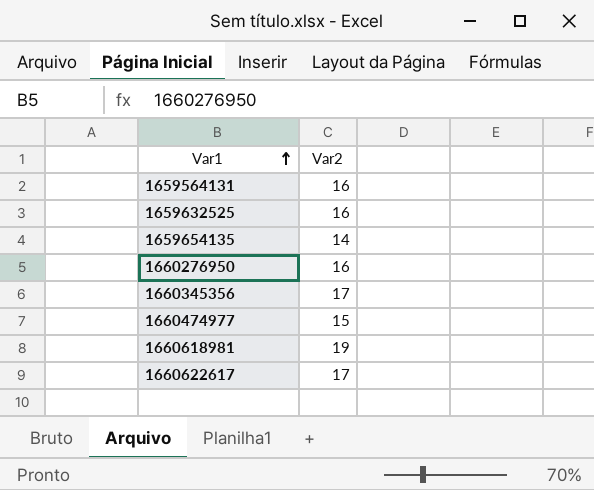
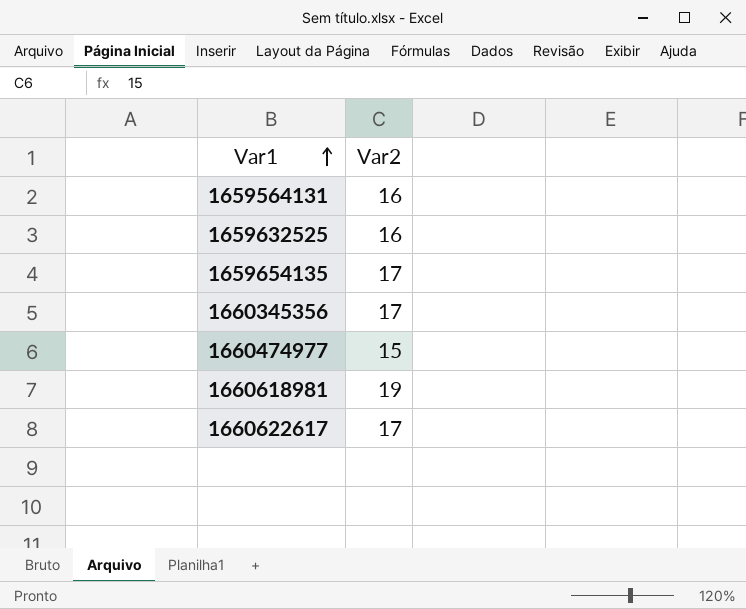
row 1660276950: 16 -> none
1659654135 | Var2: 14 -> 17

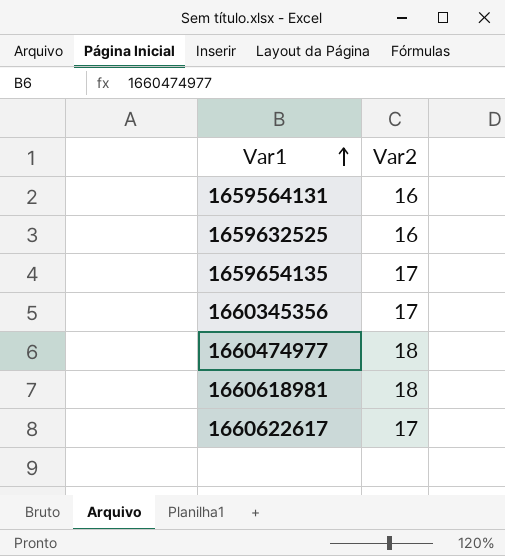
1660474977 | Var2: 15 -> 18
1660618981 | Var2: 19 -> 18

